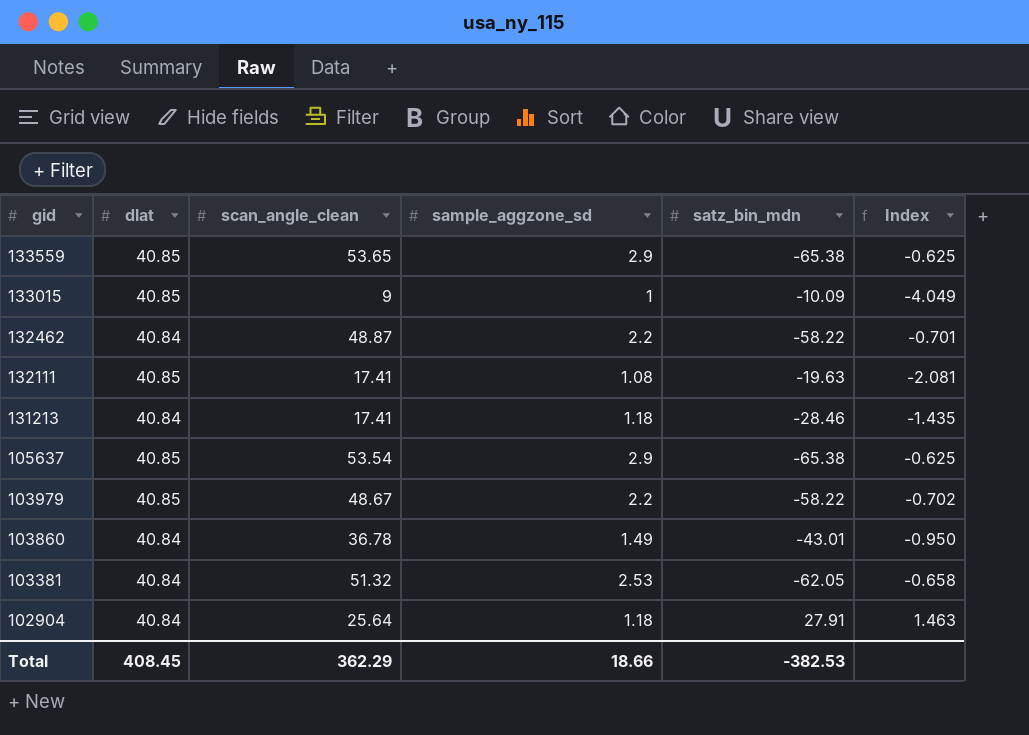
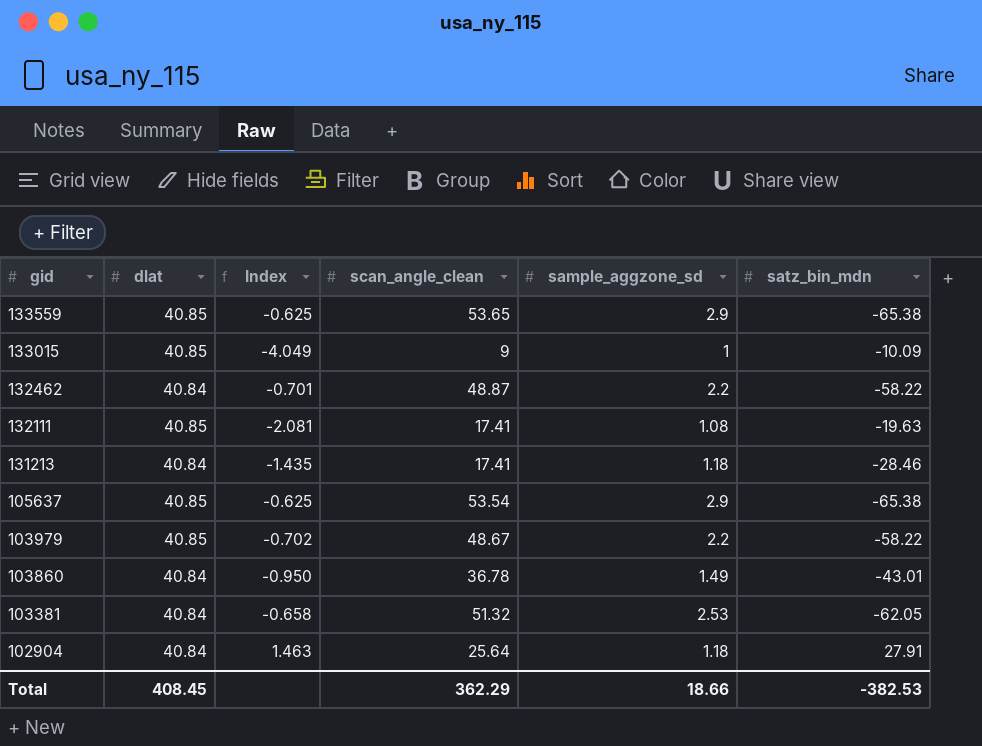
column Index | position: 6 -> 3

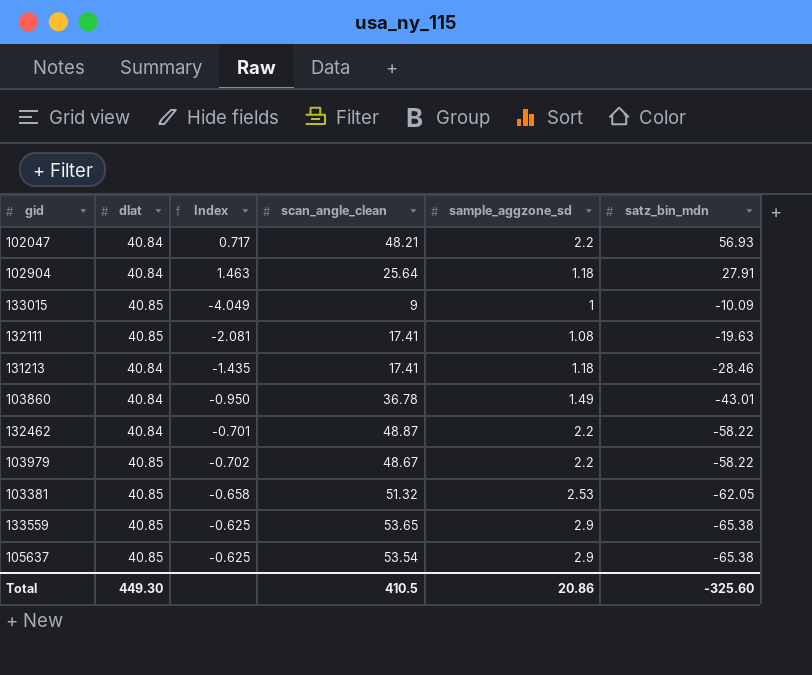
row order: gid descending -> satz_bin_mdn descending
row 102047: none -> 40.84 | 0.717 | 48.21 | 2.2 | 56.93
103381 | dlat: 40.84 -> 40.85
Total | dlat: 408.45 -> 449.30
Total | scan_angle_clean: 362.29 -> 410.5
Total | sample_aggzone_sd: 18.66 -> 20.86
Total | satz_bin_mdn: -382.53 -> -325.60

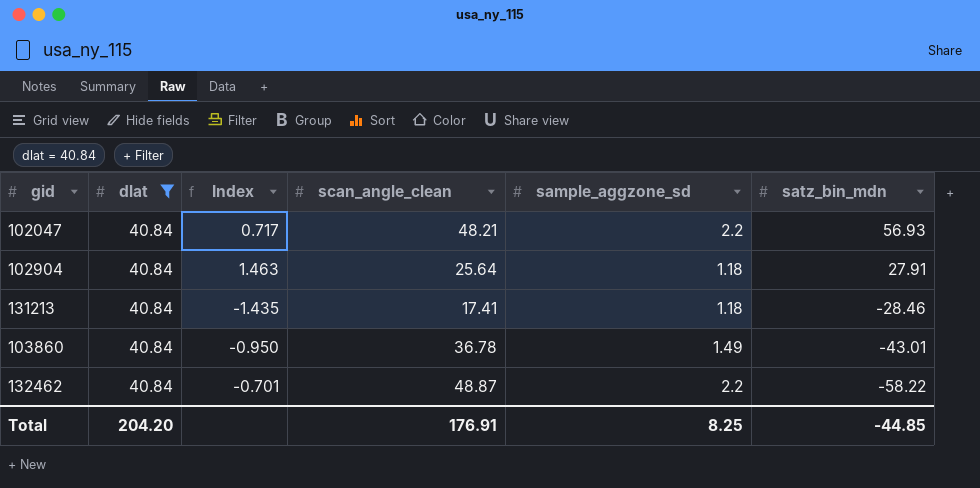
filter: none -> dlat = 40.84
Total | dlat: 449.30 -> 204.20
Total | scan_angle_clean: 410.5 -> 176.91
Total | sample_aggzone_sd: 20.86 -> 8.25
Total | satz_bin_mdn: -325.60 -> -44.85

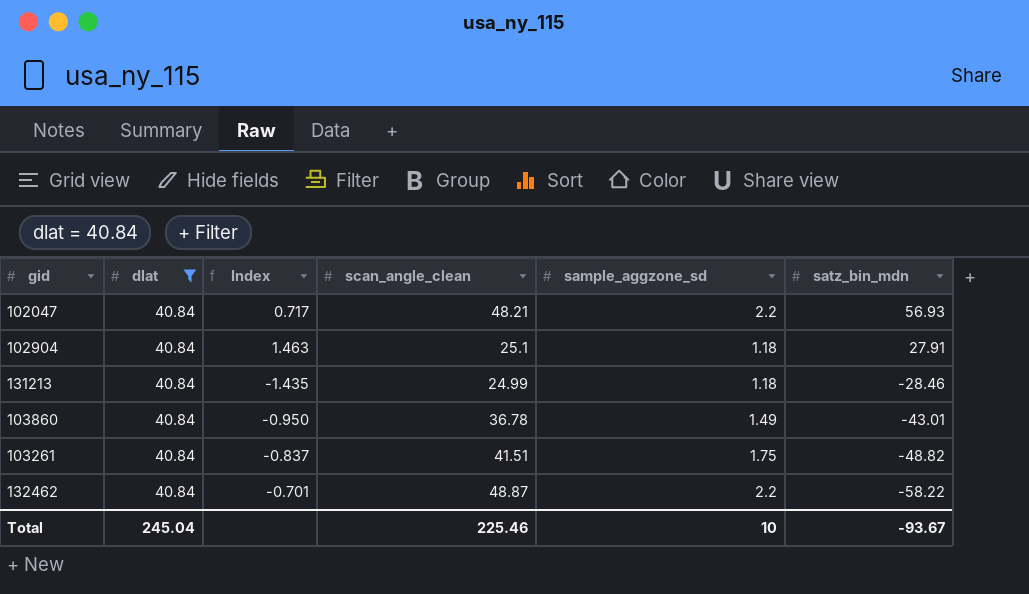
102904 | scan_angle_clean: 25.64 -> 25.1
131213 | scan_angle_clean: 17.41 -> 24.99
row 103261: none -> 40.84 | -0.837 | 41.51 | 1.75 | -48.82
Total | dlat: 204.20 -> 245.04
Total | scan_angle_clean: 176.91 -> 225.46
Total | sample_aggzone_sd: 8.25 -> 10
Total | satz_bin_mdn: -44.85 -> -93.67

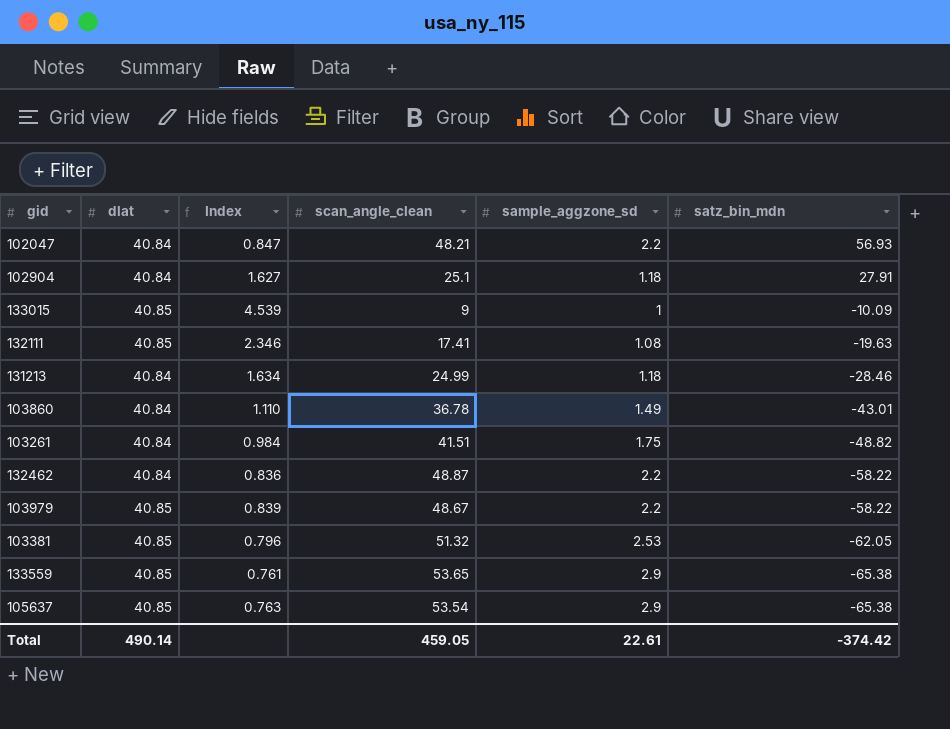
filter: dlat = 40.84 -> none
column Index | formula: [dlat] / [satz_bin_mdn] -> [dlat] / [scan_angle_clean]
Total | dlat: 245.04 -> 490.14
Total | scan_angle_clean: 225.46 -> 459.05
Total | sample_aggzone_sd: 10 -> 22.61
Total | satz_bin_mdn: -93.67 -> -374.42

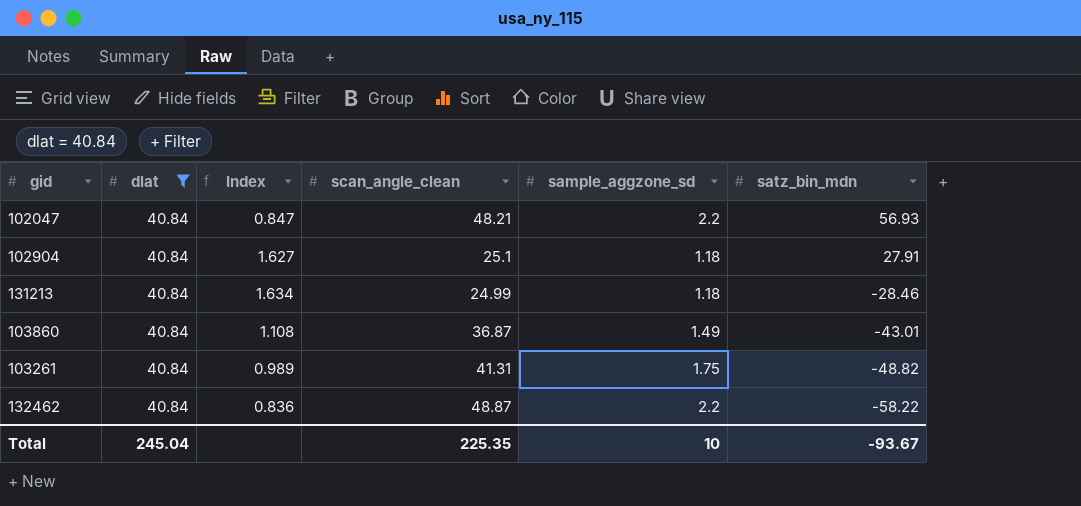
filter: none -> dlat = 40.84
103860 | Index: 1.110 -> 1.108
103860 | scan_angle_clean: 36.78 -> 36.87
103261 | Index: 0.984 -> 0.989
103261 | scan_angle_clean: 41.51 -> 41.31
Total | dlat: 490.14 -> 245.04
Total | scan_angle_clean: 459.05 -> 225.35
Total | sample_aggzone_sd: 22.61 -> 10
Total | satz_bin_mdn: -374.42 -> -93.67

